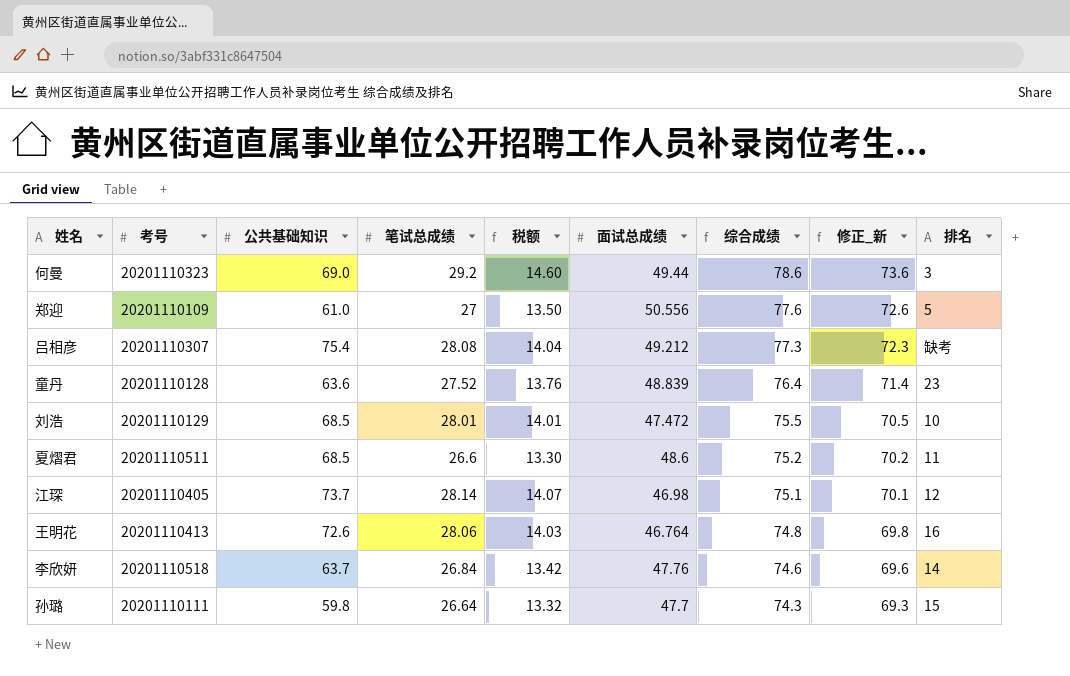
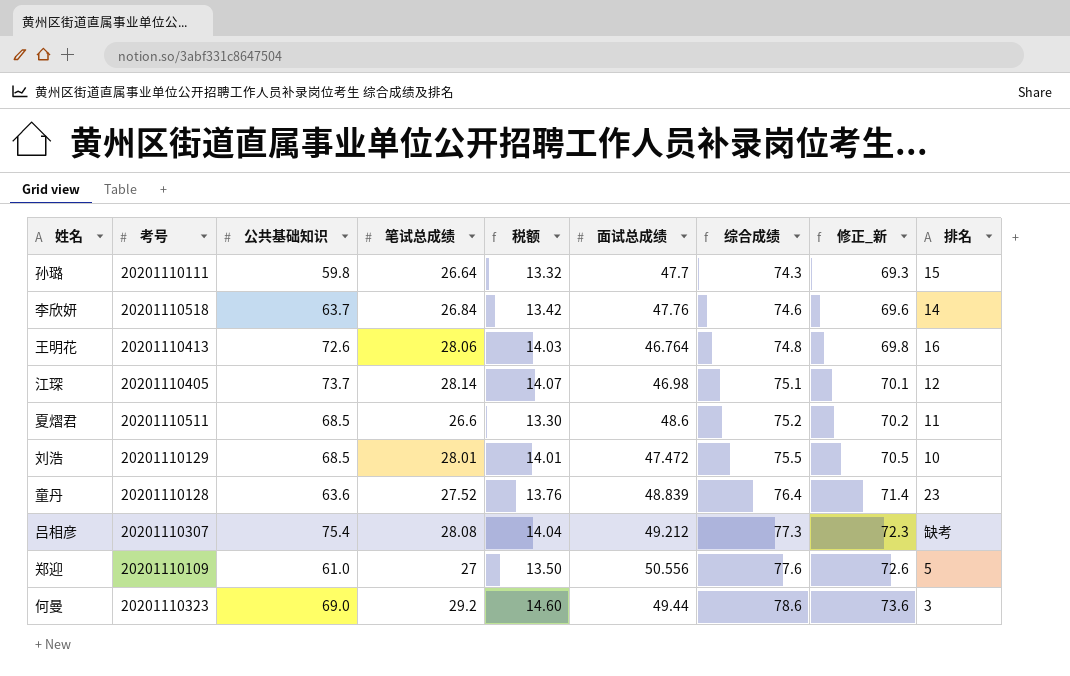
row order: 综合成绩 descending -> 综合成绩 ascending

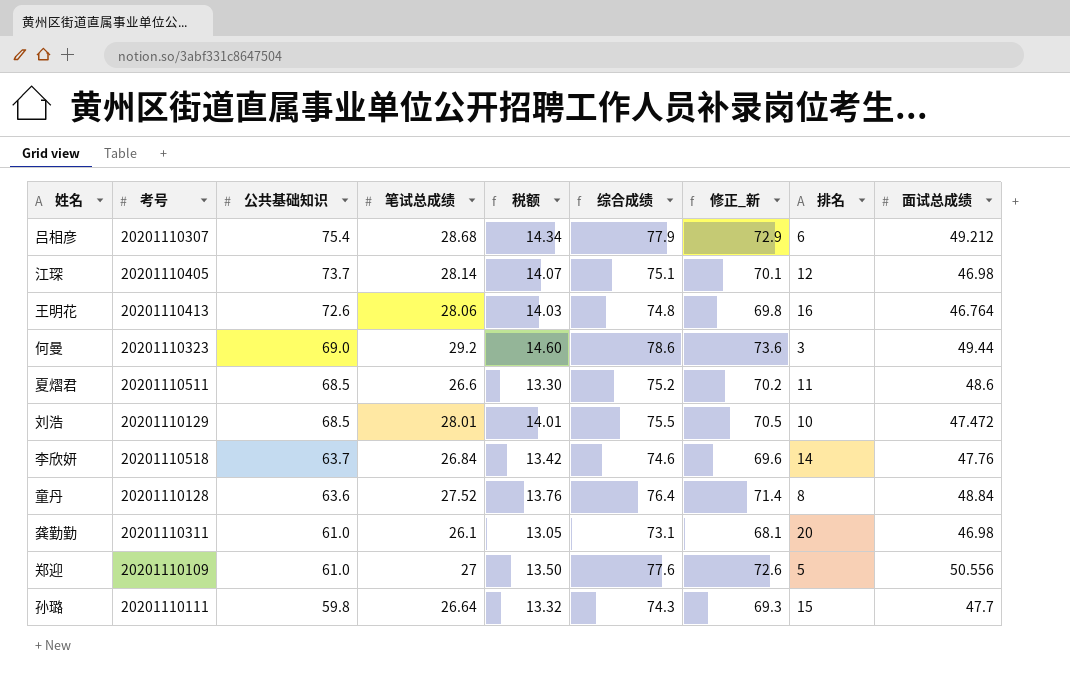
row order: 综合成绩 ascending -> 公共基础知识 descending
column 面试总成绩 | position: 6 -> 9
吕相彦 | 笔试总成绩: 28.08 -> 28.68
吕相彦 | 税额: 14.04 -> 14.34
吕相彦 | 综合成绩: 77.3 -> 77.9
吕相彦 | 修正_新: 72.3 -> 72.9
吕相彦 | 排名: 缺考 -> 6
童丹 | 排名: 23 -> 8
童丹 | 面试总成绩: 48.839 -> 48.84
row 龚勤勤: none -> 20201110311 | 61.0 | 26.1 | 13.05 | 73.1 | 68.1 | 20 | 46.98

